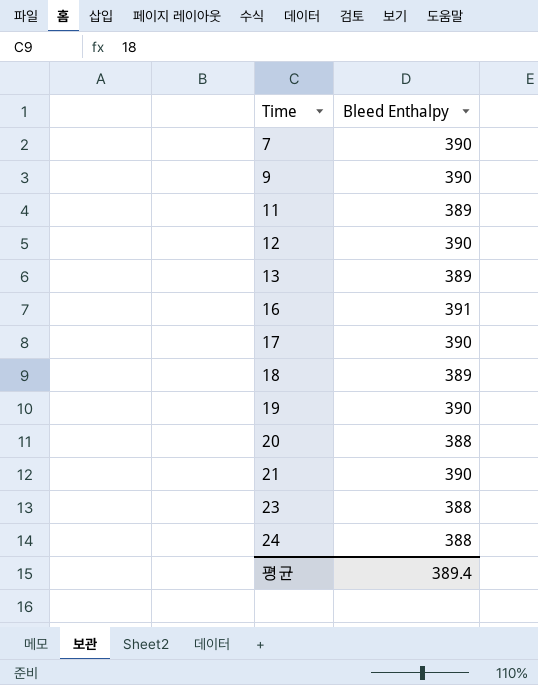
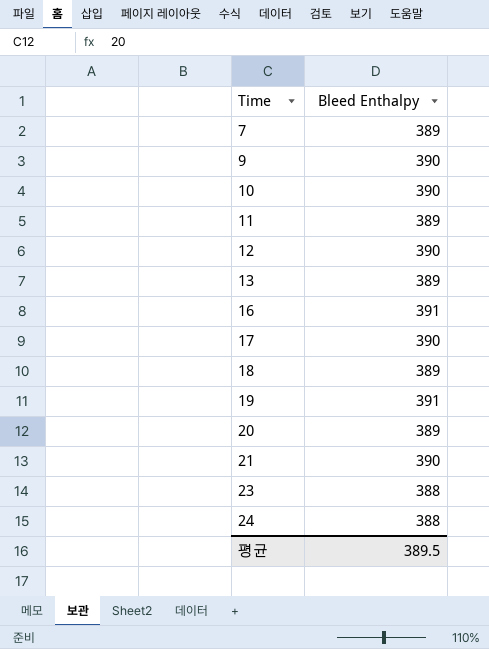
7 | Bleed Enthalpy: 390 -> 389
row 10: none -> 390
19 | Bleed Enthalpy: 390 -> 391
20 | Bleed Enthalpy: 388 -> 389
평균 | Bleed Enthalpy: 389.4 -> 389.5

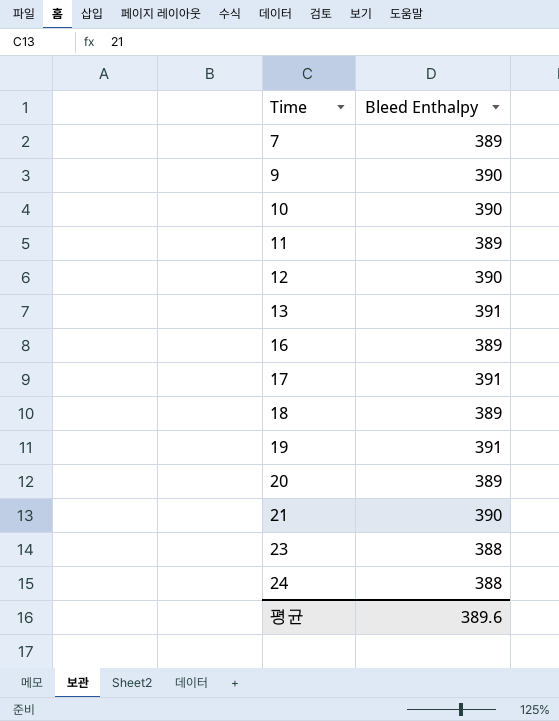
13 | Bleed Enthalpy: 389 -> 391
16 | Bleed Enthalpy: 391 -> 389
17 | Bleed Enthalpy: 390 -> 391
평균 | Bleed Enthalpy: 389.5 -> 389.6

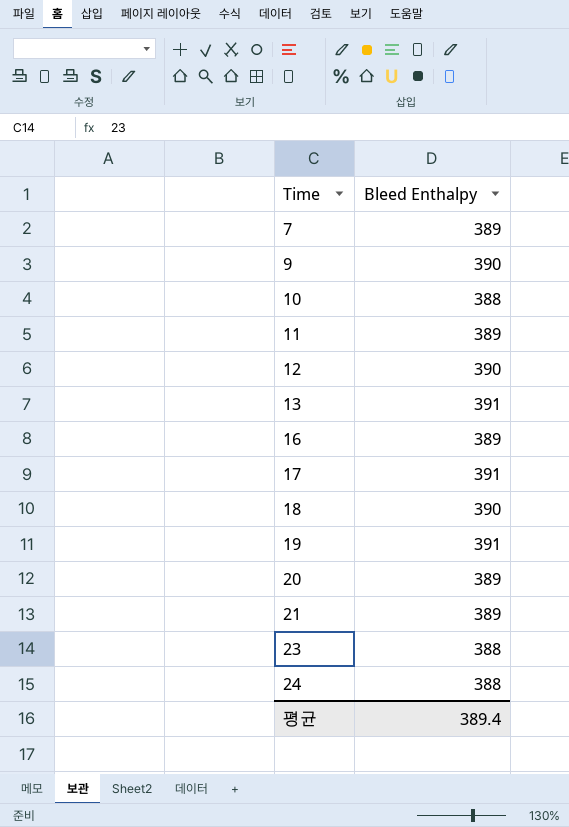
10 | Bleed Enthalpy: 390 -> 388
18 | Bleed Enthalpy: 389 -> 390
21 | Bleed Enthalpy: 390 -> 389
평균 | Bleed Enthalpy: 389.6 -> 389.4

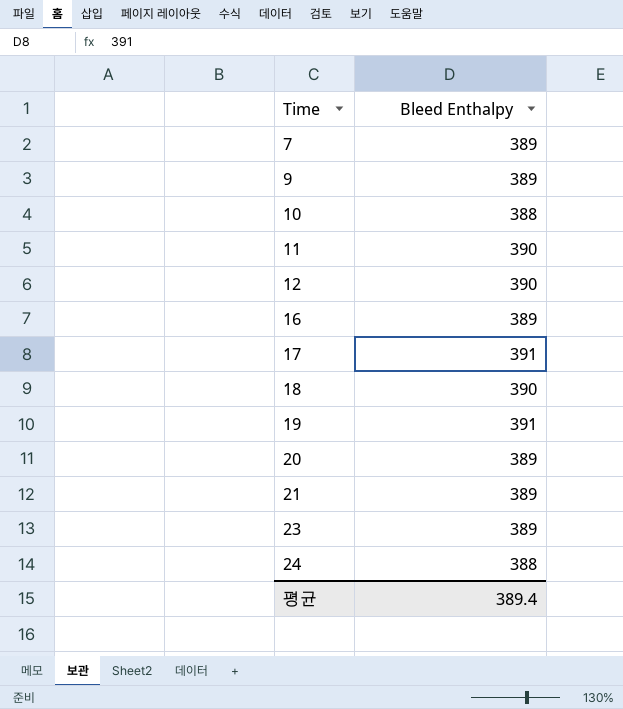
row 13: 391 -> none
9 | Bleed Enthalpy: 390 -> 389
11 | Bleed Enthalpy: 389 -> 390
23 | Bleed Enthalpy: 388 -> 389

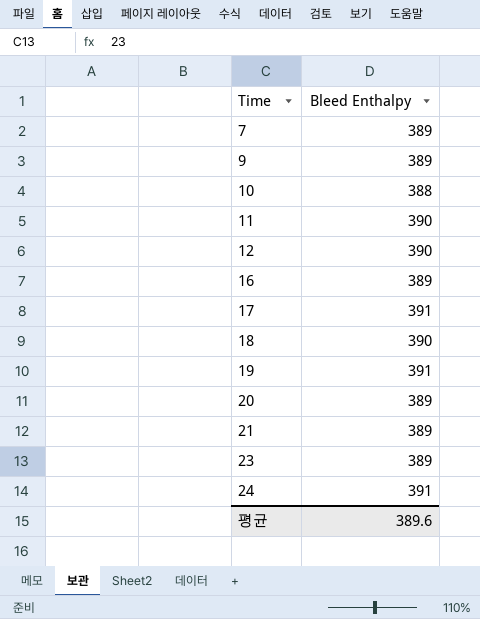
24 | Bleed Enthalpy: 388 -> 391
평균 | Bleed Enthalpy: 389.4 -> 389.6

